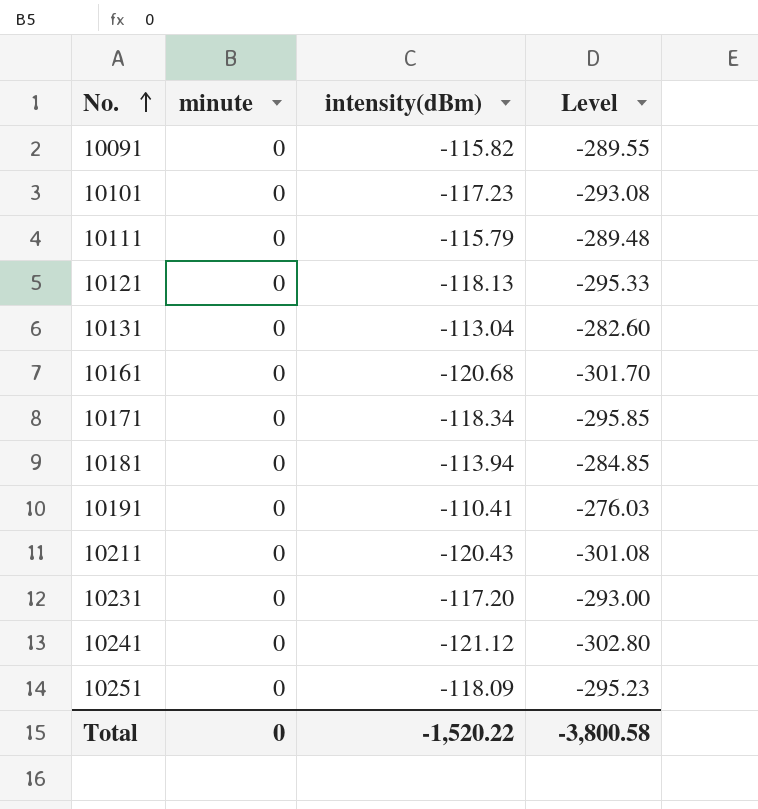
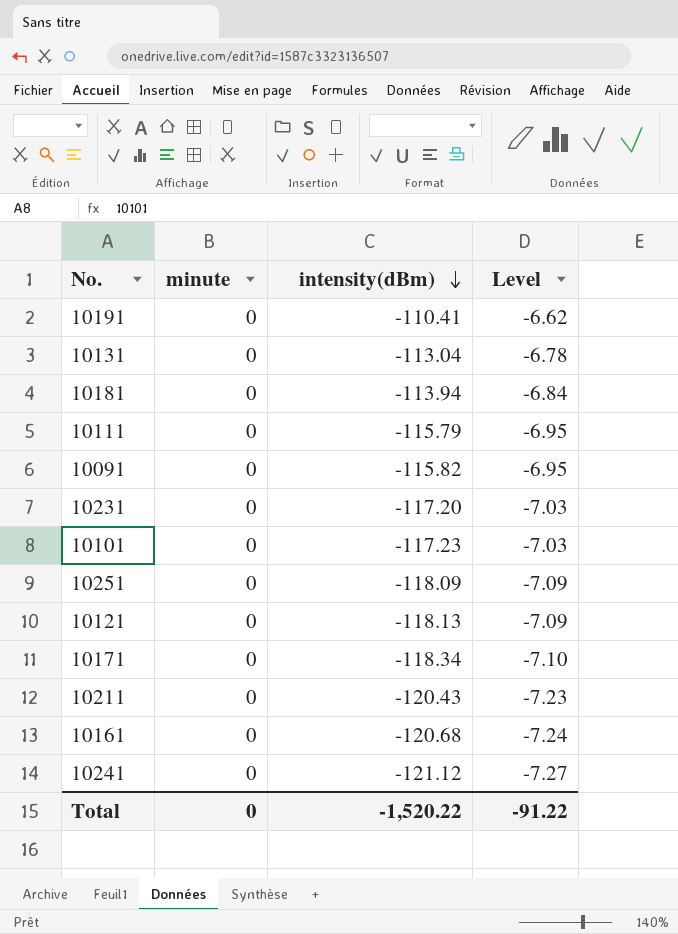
row order: No. ascending -> intensity(dBm) descending
column Level | formula: [intensity(dBm)] * 2.5 -> [intensity(dBm)] * 0.06
Total | Level: -3,800.58 -> -91.22

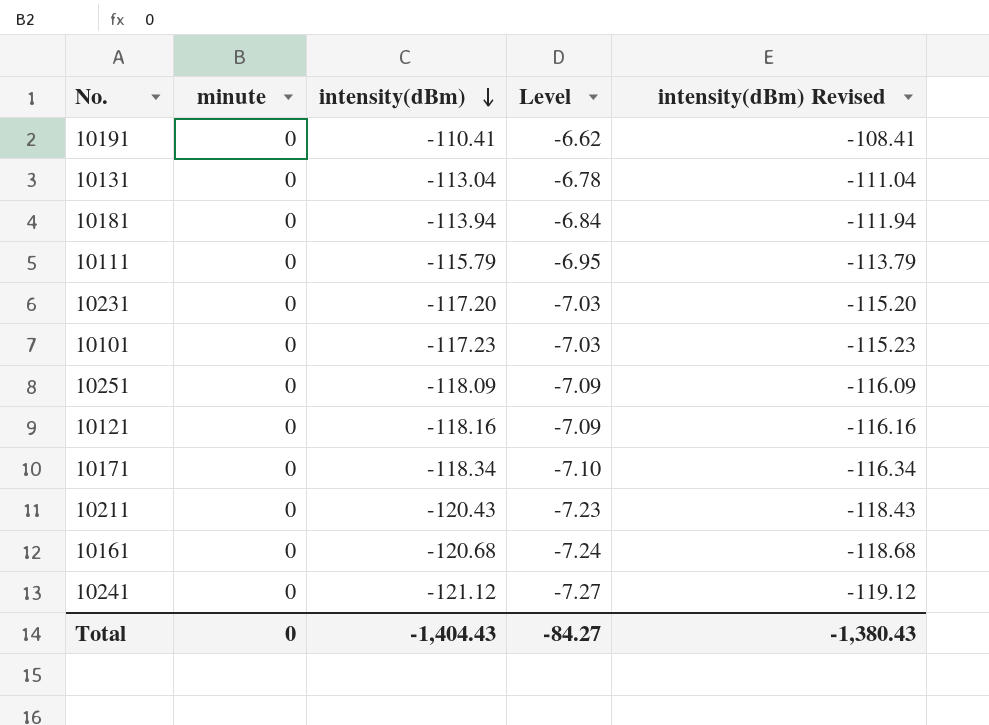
column intensity(dBm) Revised | formula: none -> [intensity(dBm)] + 2
row 10091: 0 | -115.82 | -6.95 -> none
10121 | intensity(dBm): -118.13 -> -118.16
Total | intensity(dBm): -1,520.22 -> -1,404.43
Total | Level: -91.22 -> -84.27

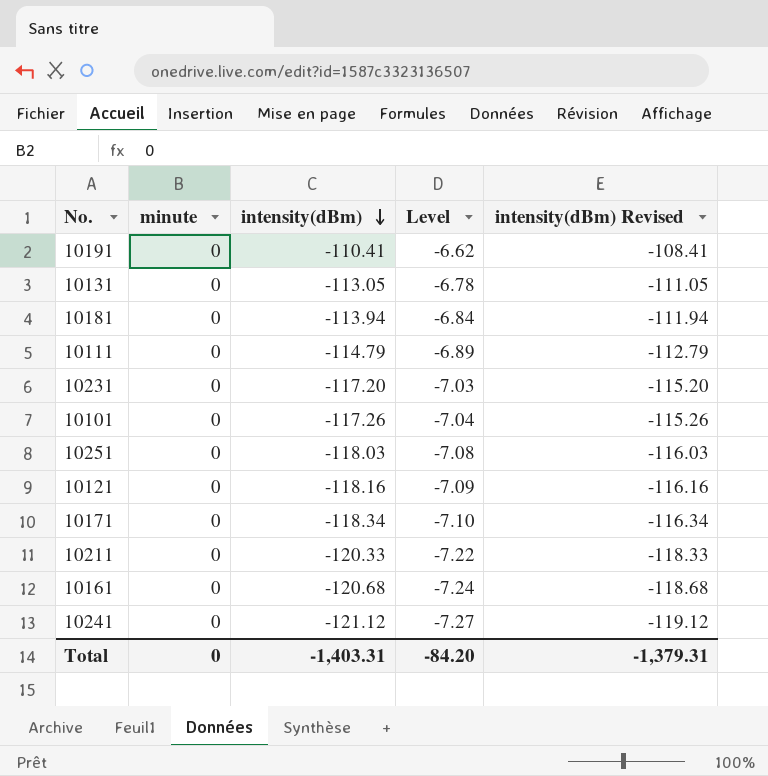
10131 | intensity(dBm): -113.04 -> -113.05
10131 | intensity(dBm) Revised: -111.04 -> -111.05
10111 | intensity(dBm): -115.79 -> -114.79
10111 | Level: -6.95 -> -6.89
10111 | intensity(dBm) Revised: -113.79 -> -112.79
10101 | intensity(dBm): -117.23 -> -117.26
10101 | Level: -7.03 -> -7.04
10101 | intensity(dBm) Revised: -115.23 -> -115.26
10251 | intensity(dBm): -118.09 -> -118.03
10251 | Level: -7.09 -> -7.08
10251 | intensity(dBm) Revised: -116.09 -> -116.03
10211 | intensity(dBm): -120.43 -> -120.33
10211 | Level: -7.23 -> -7.22
10211 | intensity(dBm) Revised: -118.43 -> -118.33
Total | intensity(dBm): -1,404.43 -> -1,403.31
Total | Level: -84.27 -> -84.20
Total | intensity(dBm) Revised: -1,380.43 -> -1,379.31

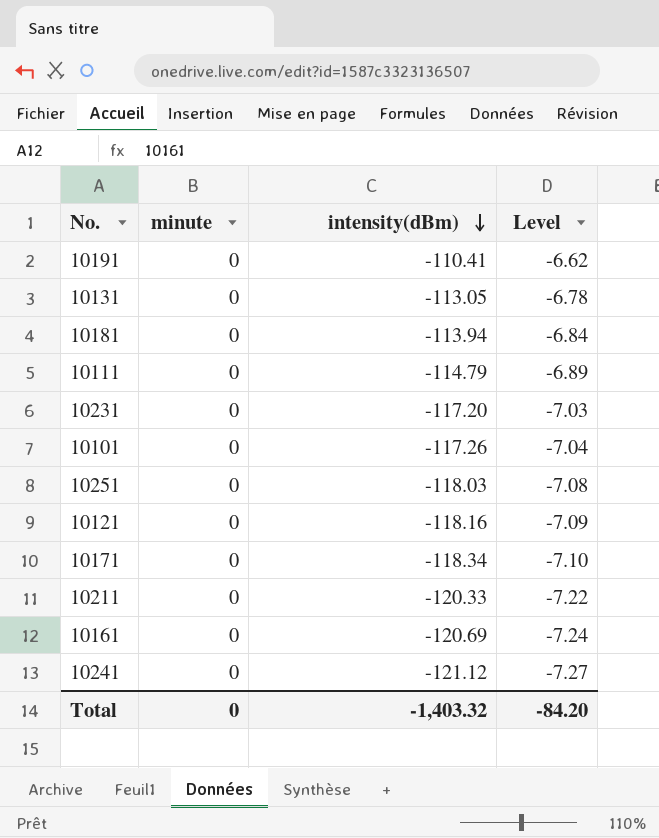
column intensity(dBm) Revised | formula: [intensity(dBm)] + 2 -> none
10161 | intensity(dBm): -120.68 -> -120.69
Total | intensity(dBm): -1,403.31 -> -1,403.32

